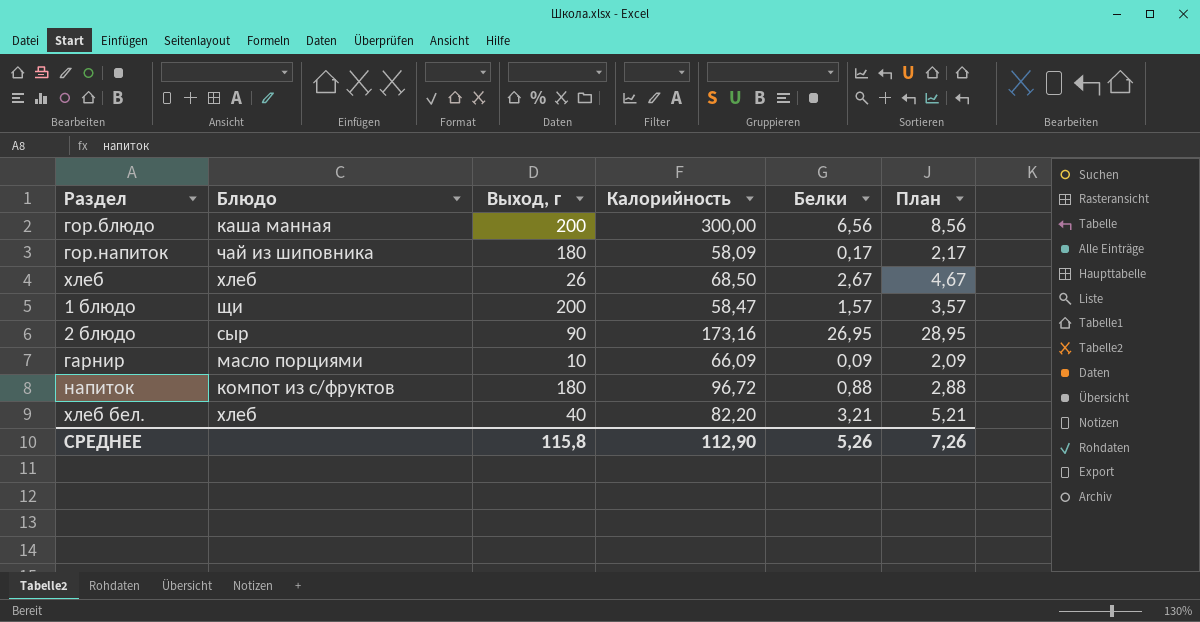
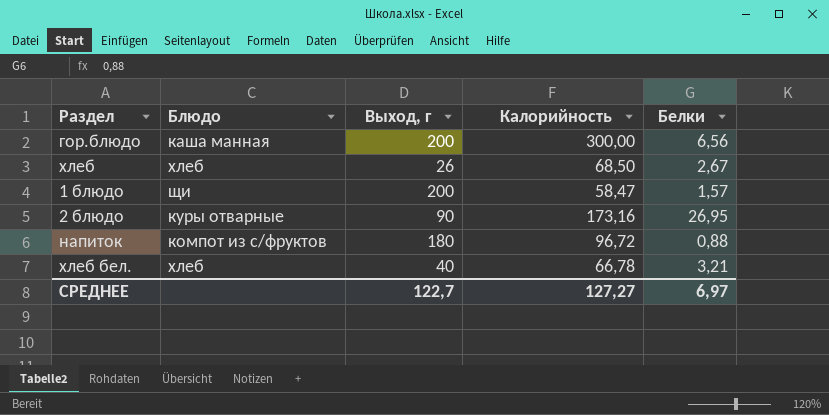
column План | formula: [Белки] + 2 -> none
row гор.напиток: чай из шиповника | 180 | 58,09 | 0,17 | 2,17 -> none
row гарнир: масло порциями | 10 | 66,09 | 0,09 | 2,09 -> none
2 блюдо | Блюдо: сыр -> куры отварные
хлеб бел. | Калорийность: 82,20 -> 66,78
СРЕДНЕЕ | Выход, г: 115,8 -> 122,7
СРЕДНЕЕ | Калорийность: 112,90 -> 127,27
СРЕДНЕЕ | Белки: 5,26 -> 6,97

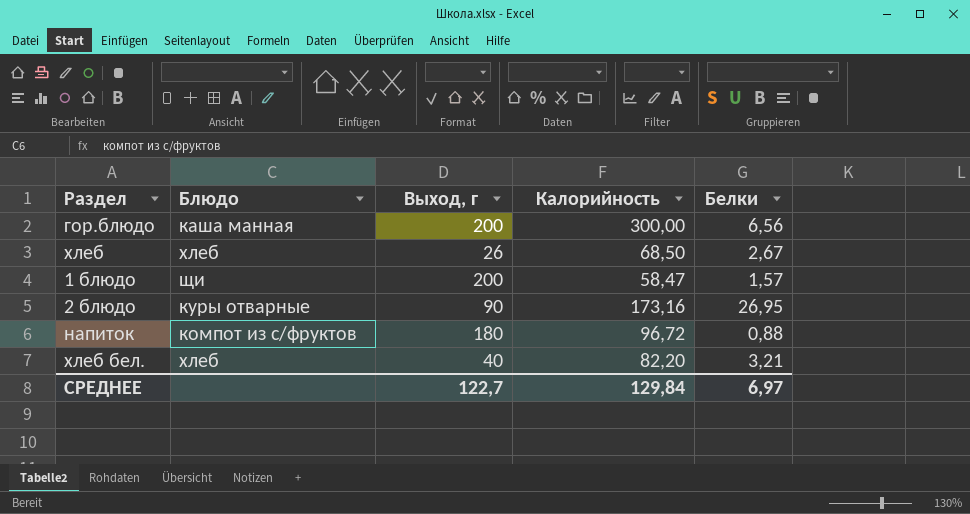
хлеб бел. | Калорийность: 66,78 -> 82,20
СРЕДНЕЕ | Калорийность: 127,27 -> 129,84

